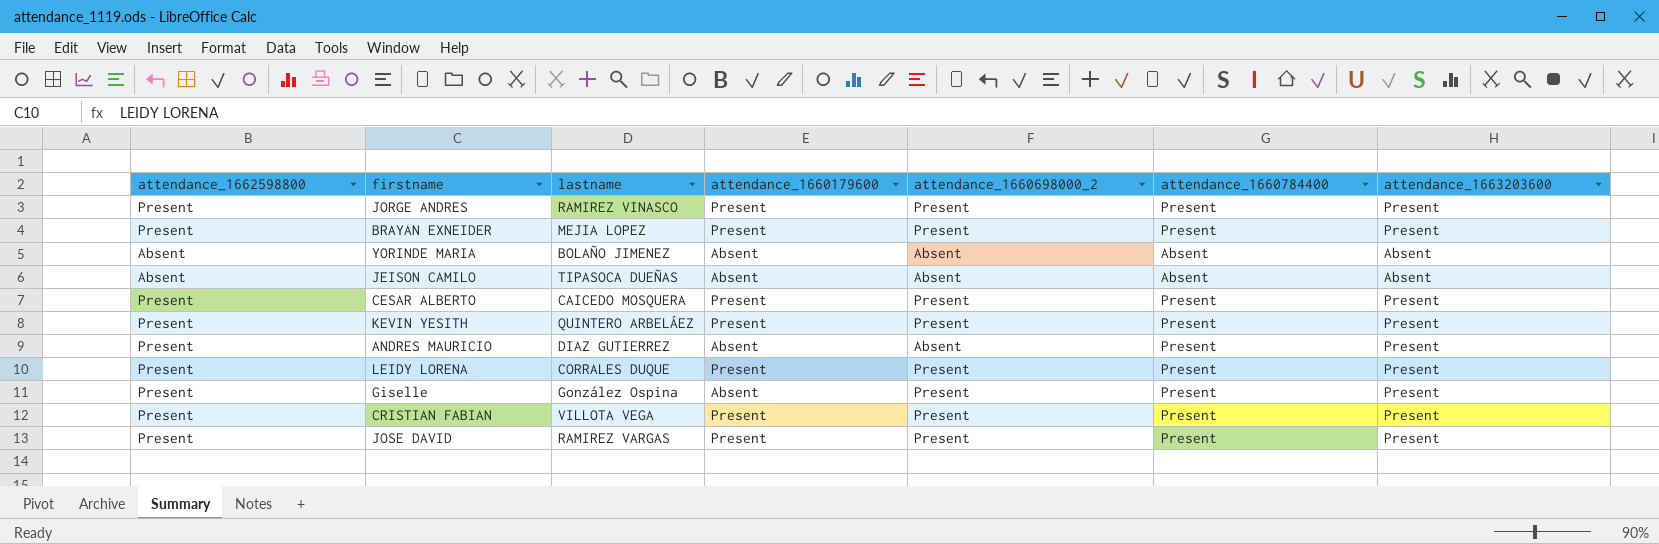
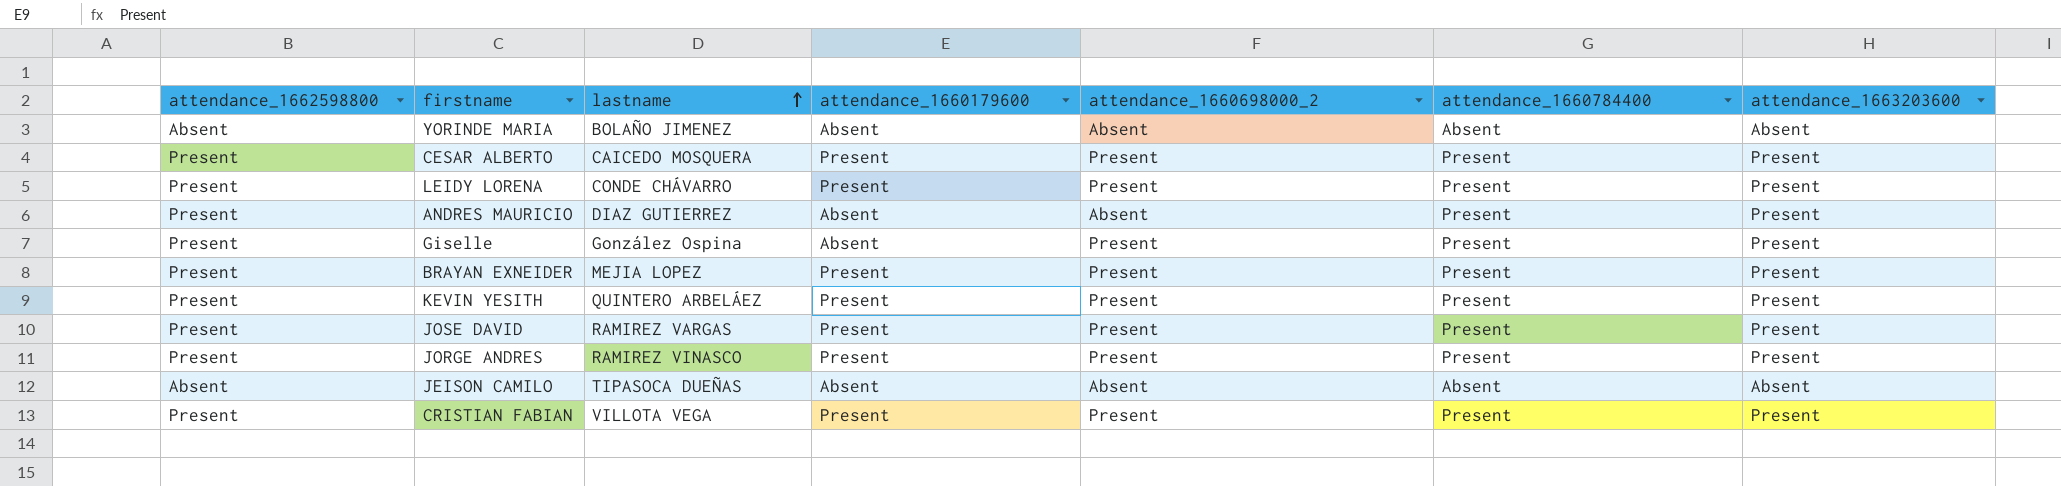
row order: none -> lastname ascending
LEIDY LORENA | lastname: CORRALES DUQUE -> CONDE CHÁVARRO

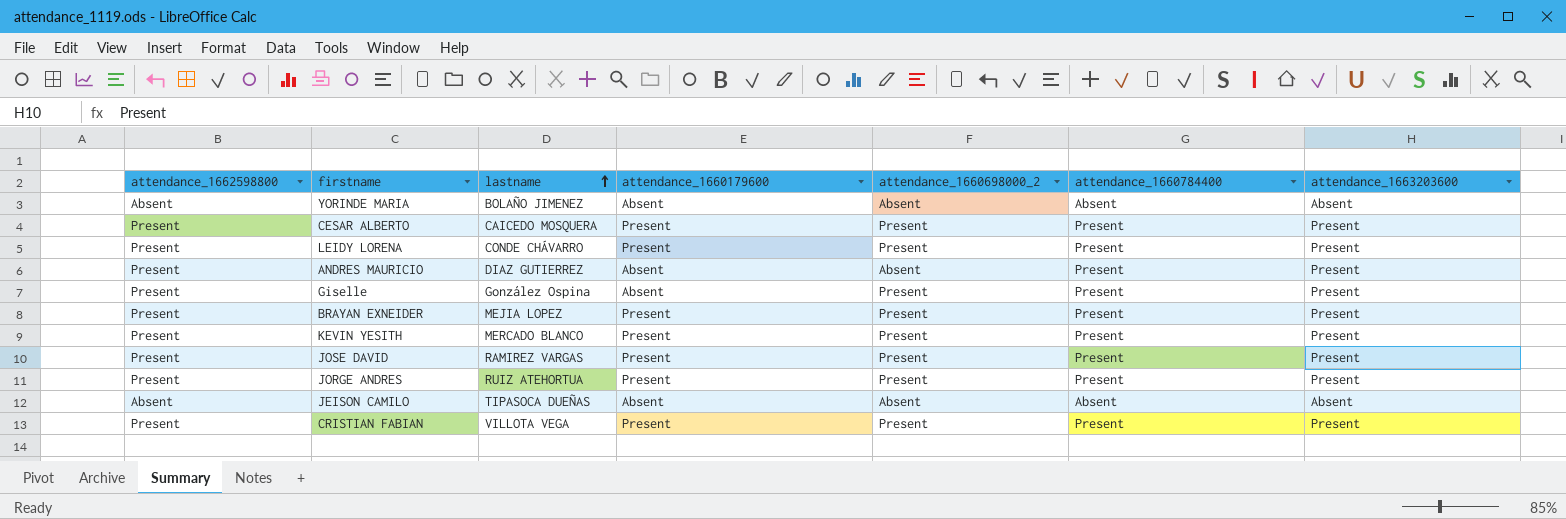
KEVIN YESITH | lastname: QUINTERO ARBELÁEZ -> MERCADO BLANCO
JORGE ANDRES | lastname: RAMIREZ VINASCO -> RUIZ ATEHORTUA

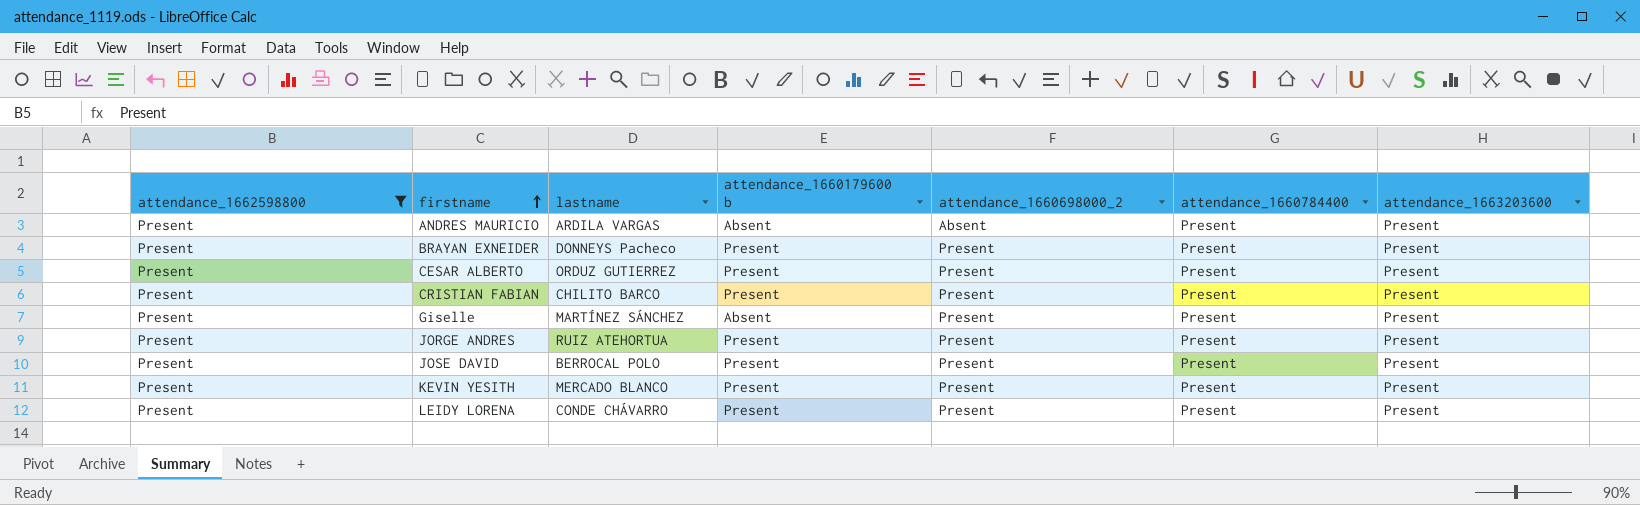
filter: none -> attendance_1662598800 = Present
row order: lastname ascending -> firstname ascending
column name: attendance_1660179600 -> attendance_1660179600 b
ANDRES MAURICIO | lastname: DIAZ GUTIERREZ -> ARDILA VARGAS
BRAYAN EXNEIDER | lastname: MEJIA LOPEZ -> DONNEYS Pacheco
CESAR ALBERTO | lastname: CAICEDO MOSQUERA -> ORDUZ GUTIERREZ
CRISTIAN FABIAN | lastname: VILLOTA VEGA -> CHILITO BARCO
Giselle | lastname: González Ospina -> MARTÍNEZ SÁNCHEZ
JOSE DAVID | lastname: RAMIREZ VARGAS -> BERROCAL POLO

